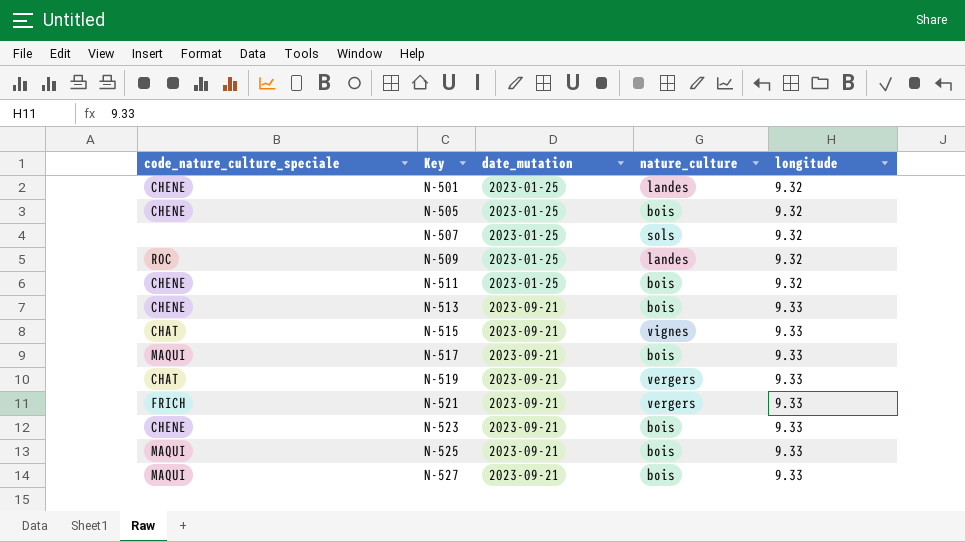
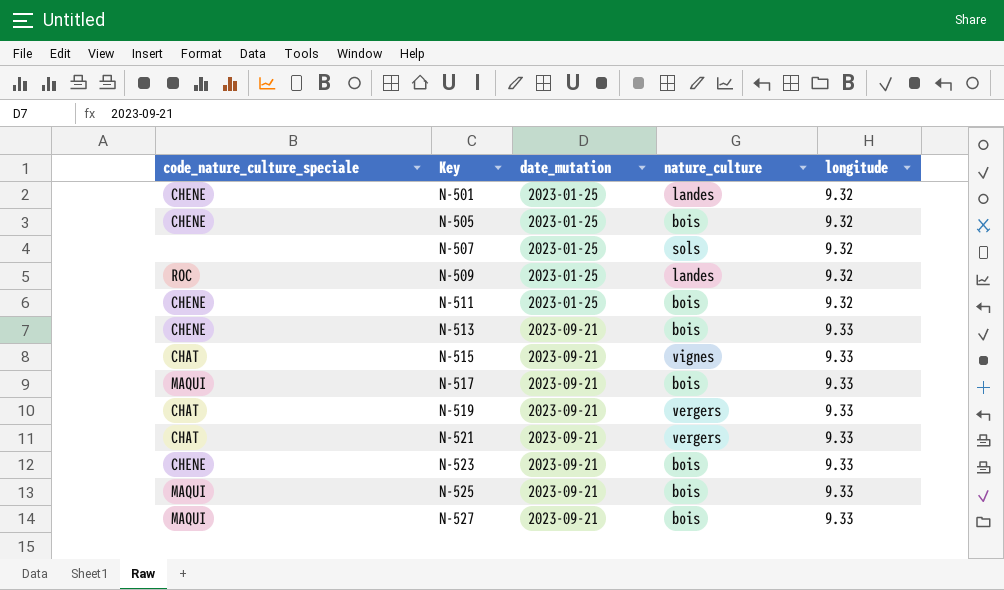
N-521 | code_nature_culture_speciale: FRICH -> CHAT

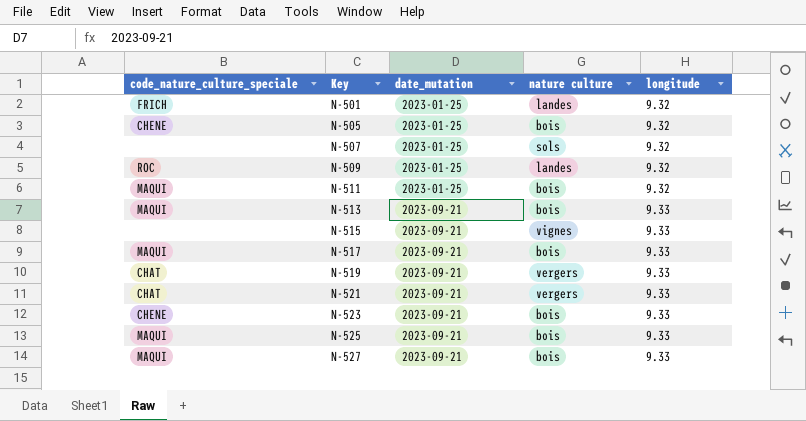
column name: nature_culture -> nature culture
N-501 | code_nature_culture_speciale: CHENE -> FRICH
N-511 | code_nature_culture_speciale: CHENE -> MAQUI
N-513 | code_nature_culture_speciale: CHENE -> MAQUI
N-515 | code_nature_culture_speciale: CHAT -> none

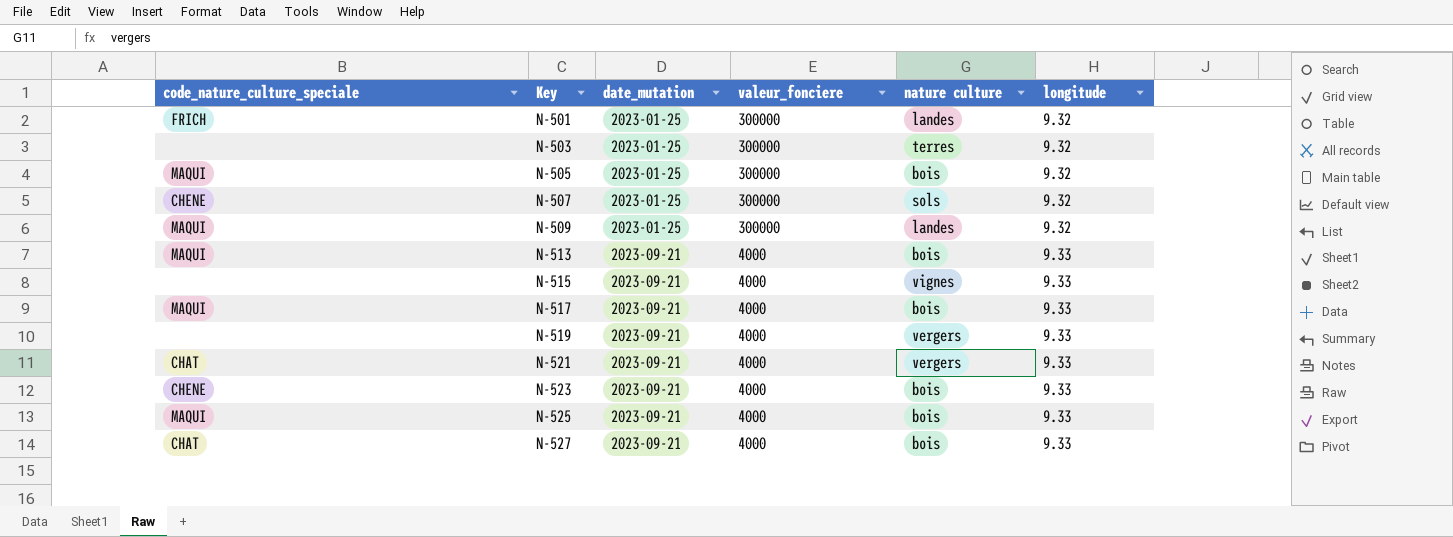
column valeur_fonciere | position: none -> 4
row N-511: MAQUI | 2023-01-25 | bois | 9.32 -> none
row N-503: none -> none | 2023-01-25 | 300000 | terres | 9.32
N-505 | code_nature_culture_speciale: CHENE -> MAQUI
N-507 | code_nature_culture_speciale: none -> CHENE
N-509 | code_nature_culture_speciale: ROC -> MAQUI
N-519 | code_nature_culture_speciale: CHAT -> none
N-527 | code_nature_culture_speciale: MAQUI -> CHAT

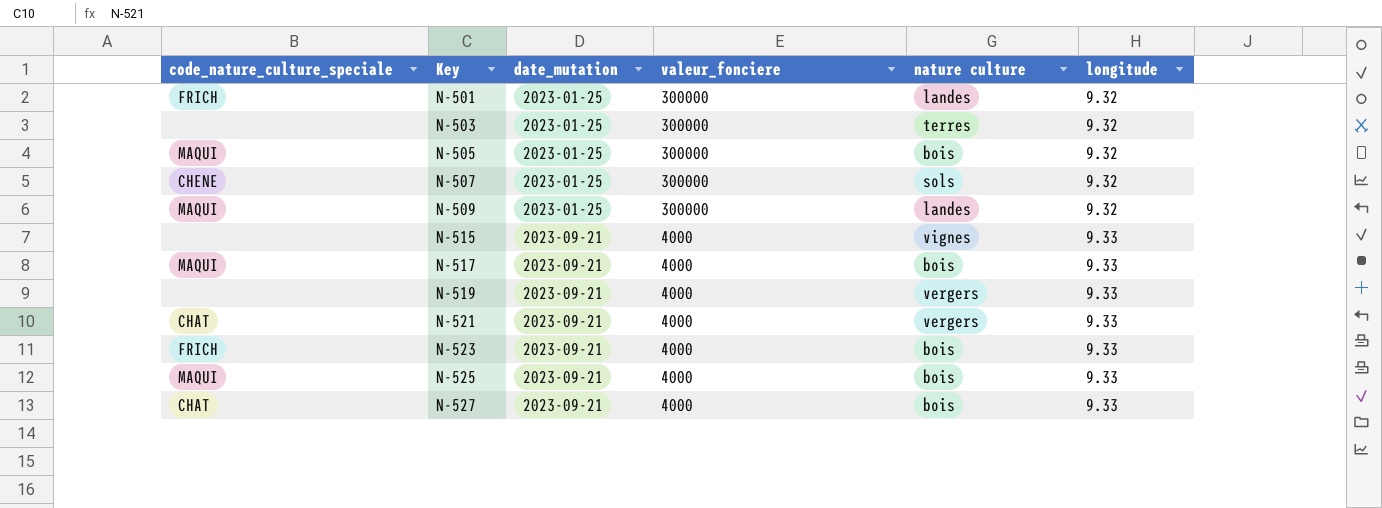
row N-513: MAQUI | 2023-09-21 | 4000 | bois | 9.33 -> none
N-523 | code_nature_culture_speciale: CHENE -> FRICH

